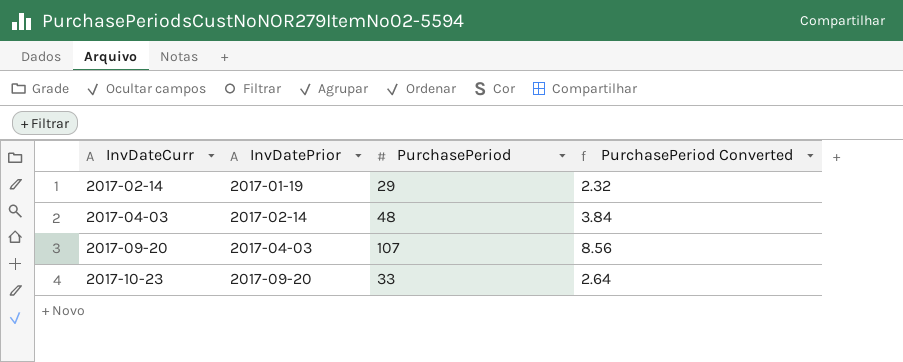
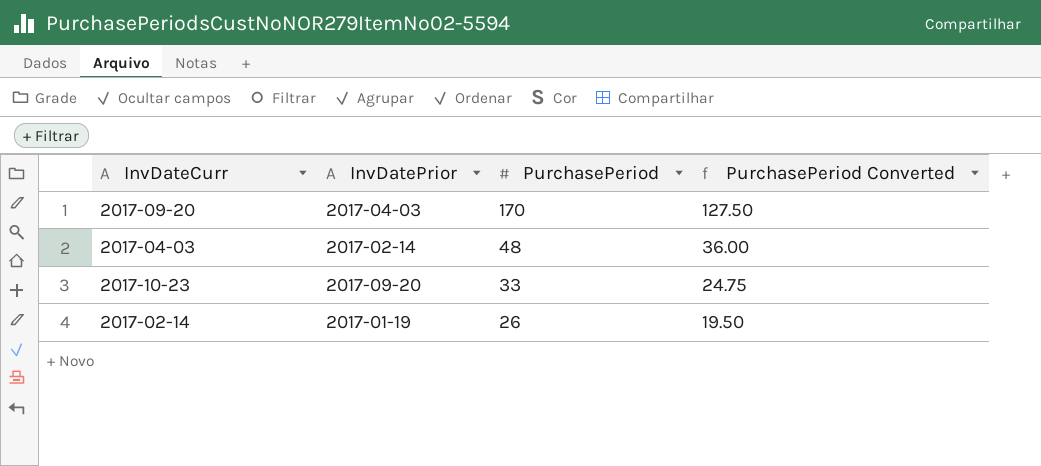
row order: InvDateCurr ascending -> PurchasePeriod descending
column PurchasePeriod Converted | formula: [PurchasePeriod] * 0.08 -> [PurchasePeriod] * 0.75
2017-09-20 | PurchasePeriod: 107 -> 170
2017-02-14 | PurchasePeriod: 29 -> 26

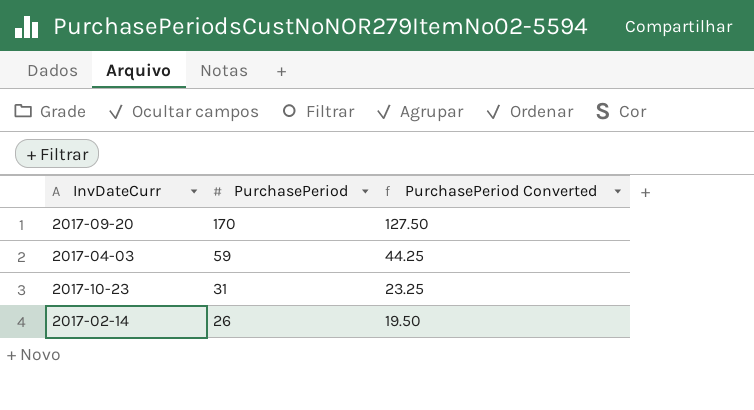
column InvDatePrior | position: 2 -> none
2017-04-03 | PurchasePeriod: 48 -> 59
2017-04-03 | PurchasePeriod Converted: 36.00 -> 44.25
2017-10-23 | PurchasePeriod: 33 -> 31
2017-10-23 | PurchasePeriod Converted: 24.75 -> 23.25

